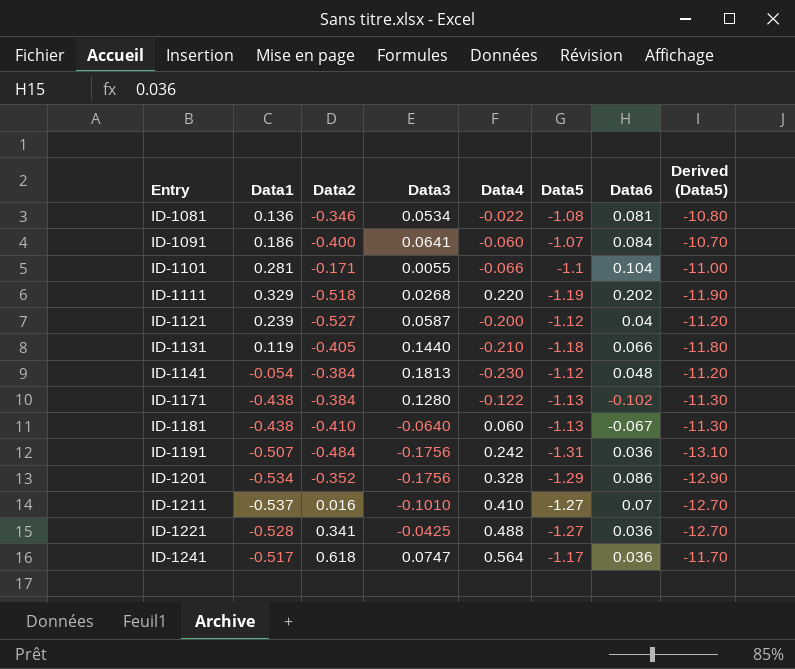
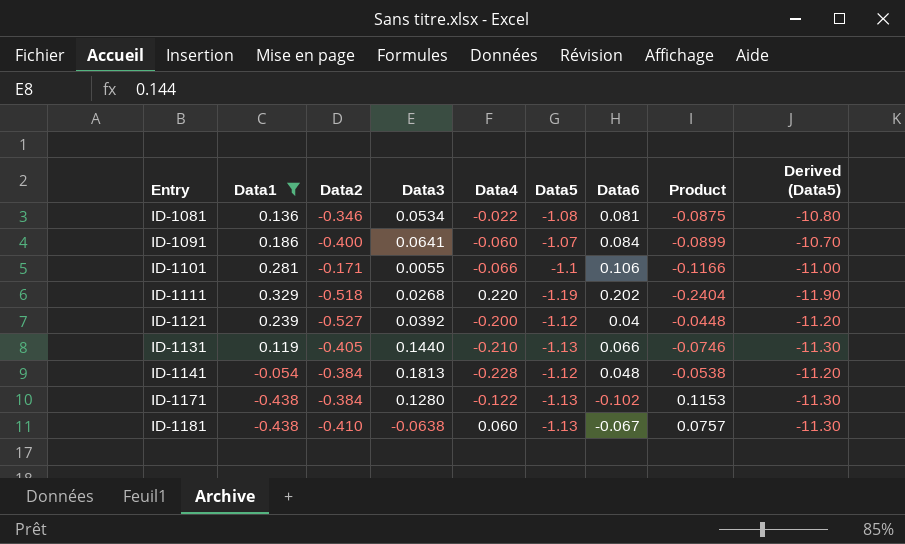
filter: none -> Data1 >= -0.438
column Product | formula: none -> [Data5] * [Data6]
ID-1101 | Data6: 0.104 -> 0.106
ID-1121 | Data3: 0.0587 -> 0.0392
ID-1131 | Data5: -1.18 -> -1.13
ID-1131 | Derived (Data5): -11.80 -> -11.30
ID-1141 | Data4: -0.230 -> -0.228
ID-1181 | Data3: -0.0640 -> -0.0638

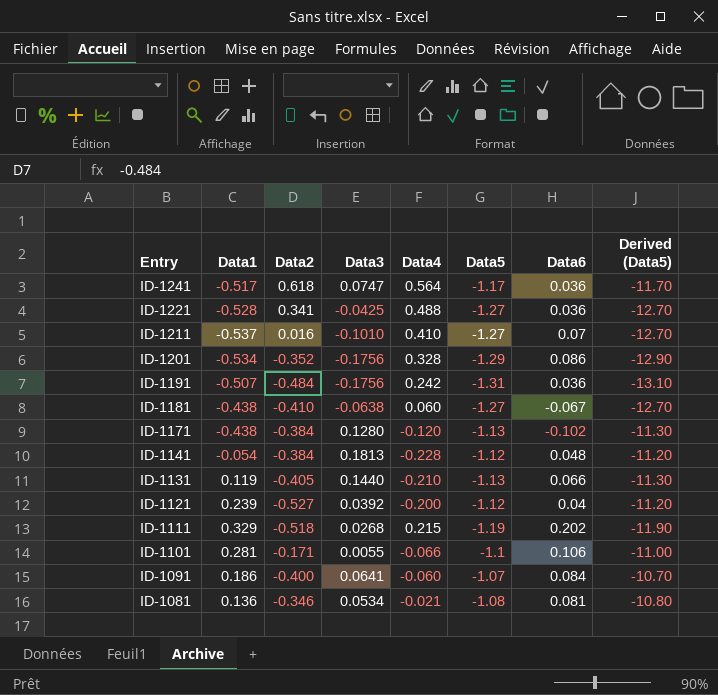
filter: Data1 >= -0.438 -> none
row order: Entry ascending -> Entry descending
column Product | formula: [Data5] * [Data6] -> none
ID-1181 | Data5: -1.13 -> -1.27
ID-1181 | Derived (Data5): -11.30 -> -12.70
ID-1171 | Data4: -0.122 -> -0.120
ID-1111 | Data4: 0.220 -> 0.215
ID-1081 | Data4: -0.022 -> -0.021

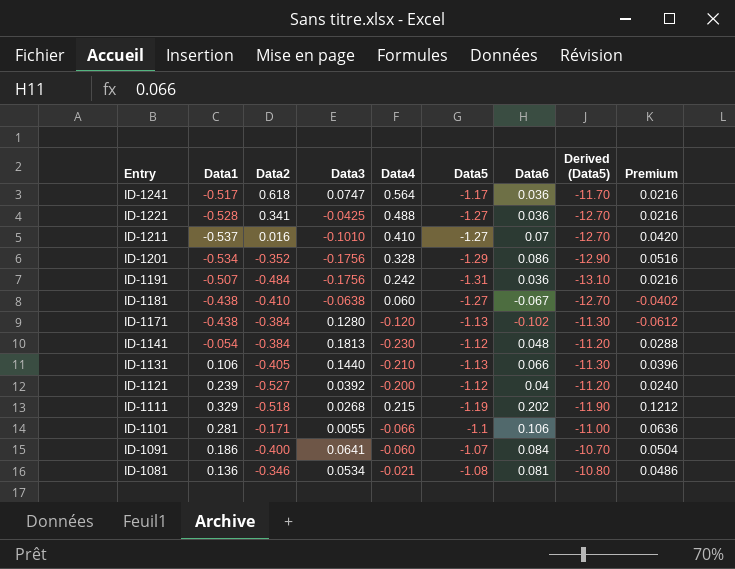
column Premium | formula: none -> [Data6] * 0.6
ID-1141 | Data4: -0.228 -> -0.230
ID-1131 | Data1: 0.119 -> 0.106

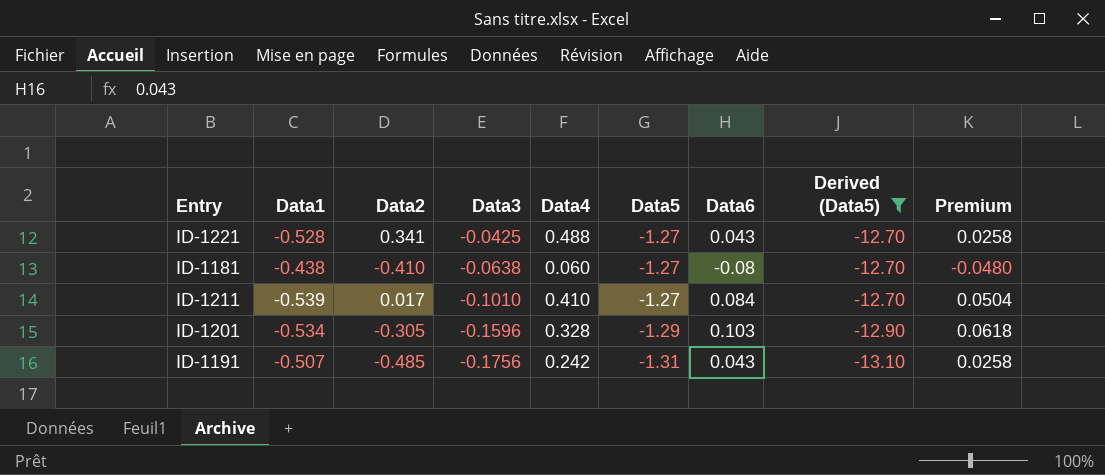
filter: none -> Derived (Data5) <= -12.70
row order: Entry descending -> Data3 descending
ID-1221 | Data6: 0.036 -> 0.043
ID-1221 | Premium: 0.0216 -> 0.0258
ID-1181 | Data6: -0.067 -> -0.08
ID-1181 | Premium: -0.0402 -> -0.0480
ID-1211 | Data1: -0.537 -> -0.539
ID-1211 | Data2: 0.016 -> 0.017
ID-1211 | Data6: 0.07 -> 0.084
ID-1211 | Premium: 0.0420 -> 0.0504
ID-1201 | Data2: -0.352 -> -0.305
ID-1201 | Data3: -0.1756 -> -0.1596
ID-1201 | Data6: 0.086 -> 0.103
ID-1201 | Premium: 0.0516 -> 0.0618
ID-1191 | Data2: -0.484 -> -0.485
ID-1191 | Data6: 0.036 -> 0.043
ID-1191 | Premium: 0.0216 -> 0.0258

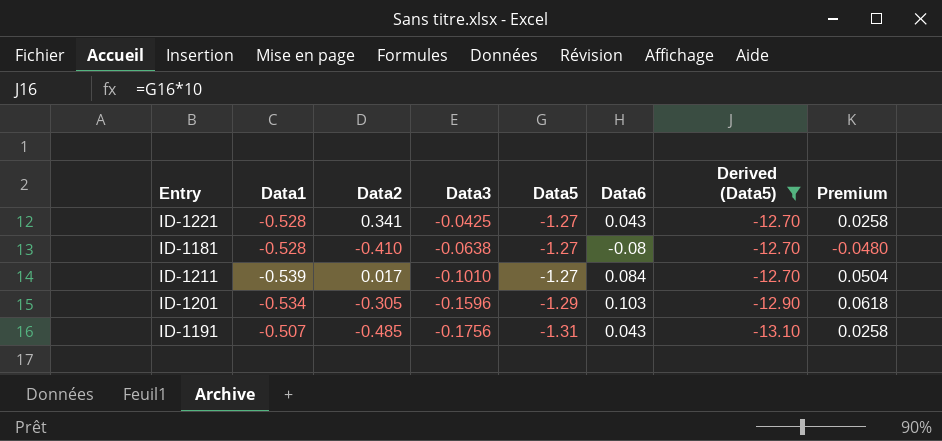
column Data4 | position: 5 -> none
ID-1181 | Data1: -0.438 -> -0.528

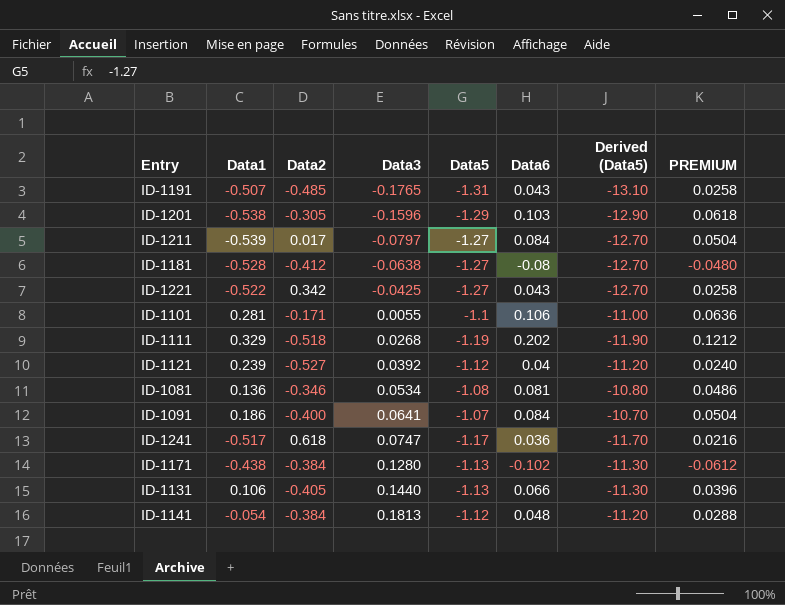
filter: Derived (Data5) <= -12.70 -> none
row order: Data3 descending -> Data3 ascending
column name: Premium -> PREMIUM
ID-1191 | Data3: -0.1756 -> -0.1765
ID-1201 | Data1: -0.534 -> -0.538
ID-1211 | Data3: -0.1010 -> -0.0797
ID-1181 | Data2: -0.410 -> -0.412
ID-1221 | Data1: -0.528 -> -0.522
ID-1221 | Data2: 0.341 -> 0.342

